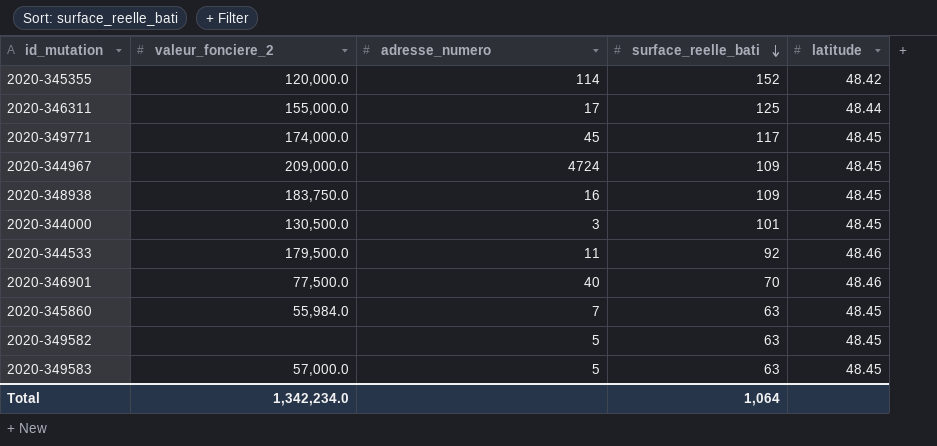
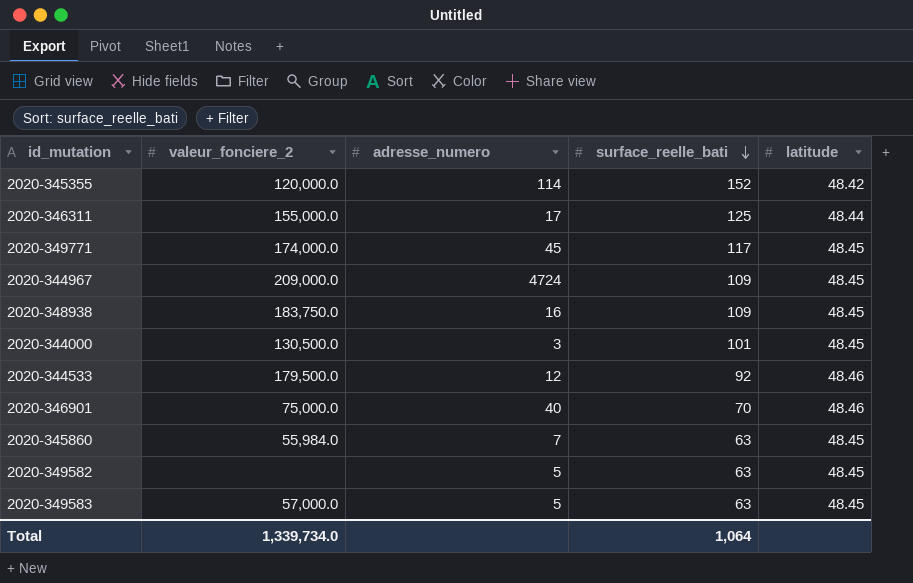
2020-344533 | adresse_numero: 11 -> 12
2020-346901 | valeur_fonciere_2: 77,500.0 -> 75,000.0
Total | valeur_fonciere_2: 1,342,234.0 -> 1,339,734.0

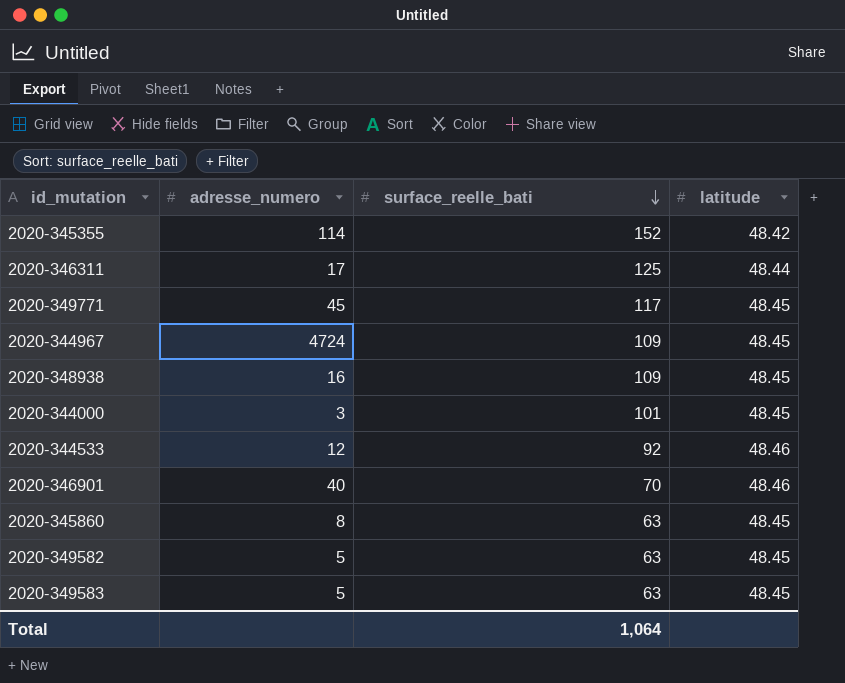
column valeur_fonciere_2 | position: 2 -> none
2020-345860 | adresse_numero: 7 -> 8

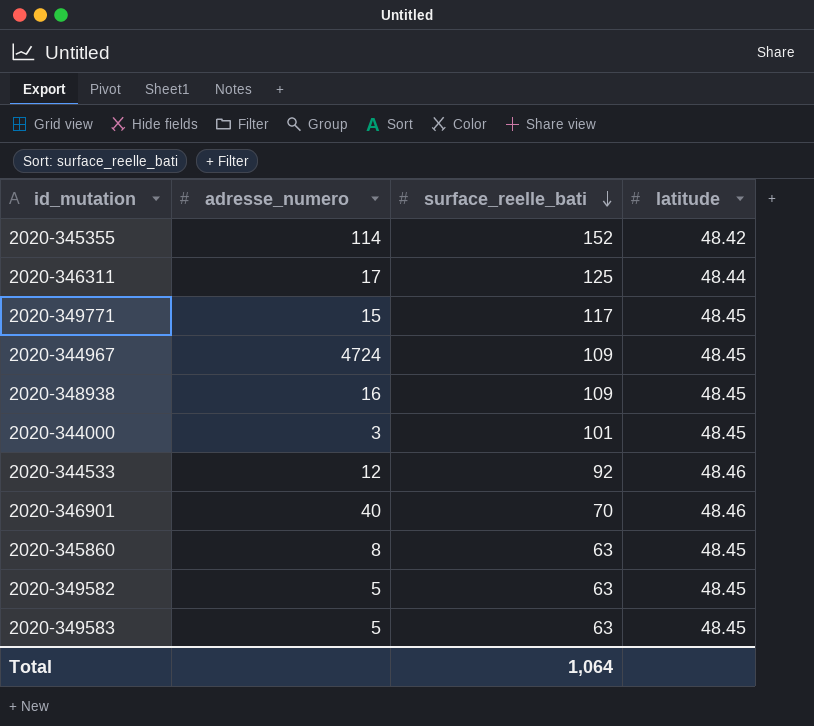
2020-349771 | adresse_numero: 45 -> 15

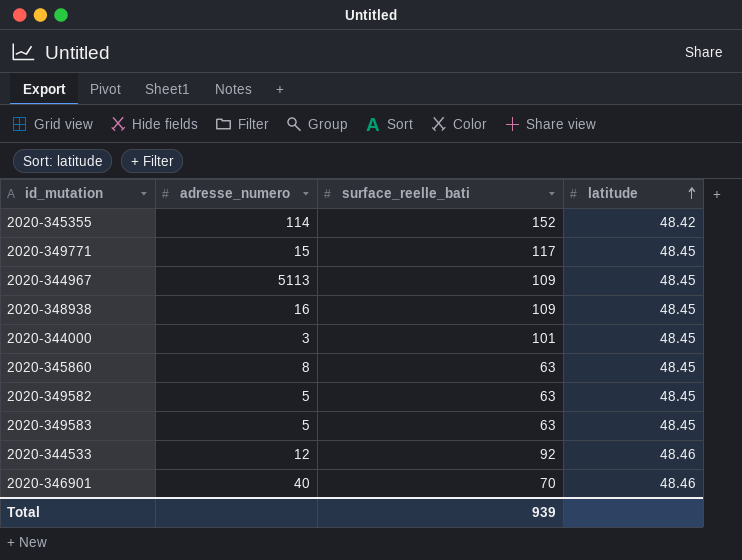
row order: surface_reelle_bati descending -> latitude ascending
row 2020-346311: 17 | 125 | 48.44 -> none
2020-344967 | adresse_numero: 4724 -> 5113
Total | surface_reelle_bati: 1,064 -> 939

